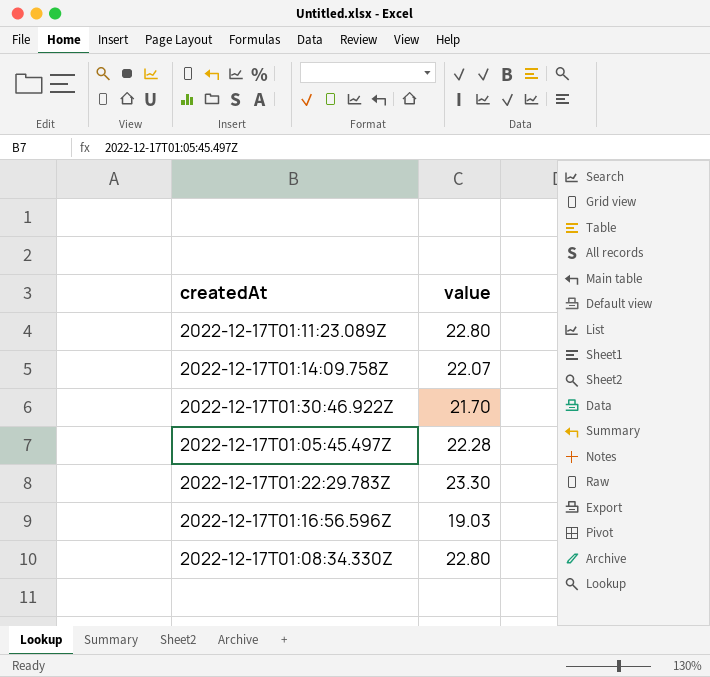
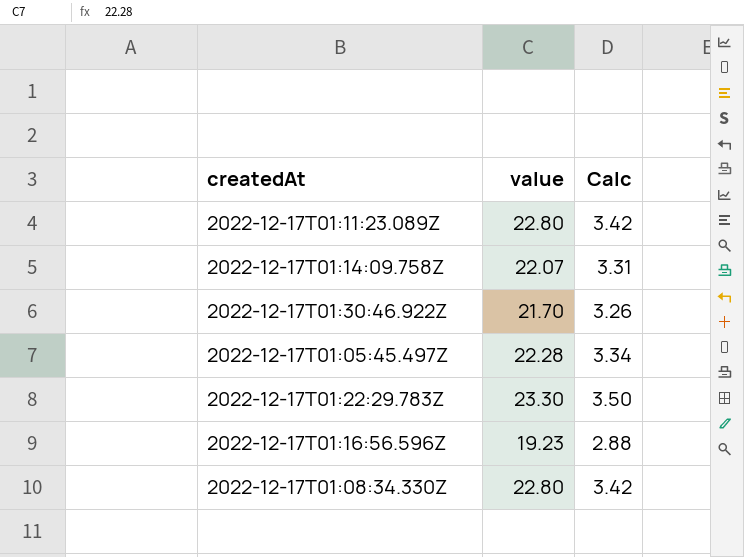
column Calc | formula: none -> [value] * 0.15
2022-12-17T01:16:56.596Z | value: 19.03 -> 19.23

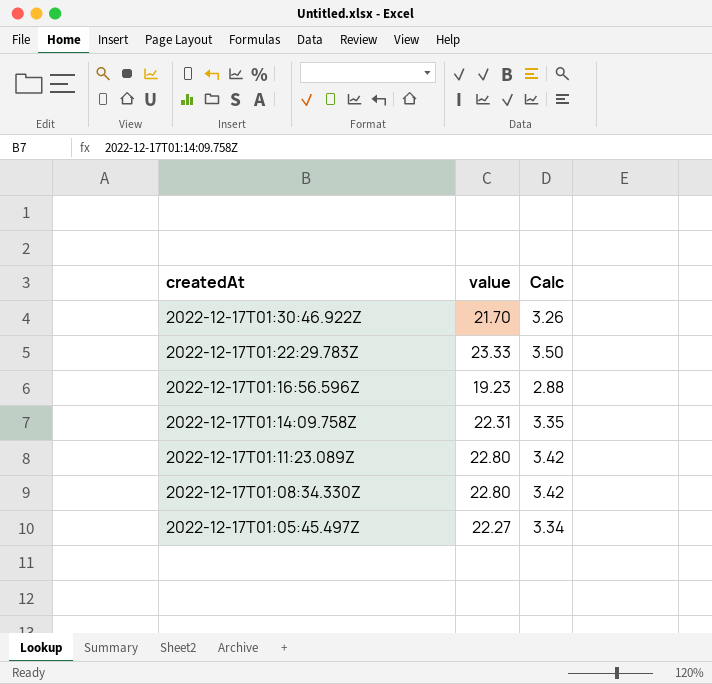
row order: none -> createdAt descending
2022-12-17T01:22:29.783Z | value: 23.30 -> 23.33
2022-12-17T01:14:09.758Z | value: 22.07 -> 22.31
2022-12-17T01:14:09.758Z | Calc: 3.31 -> 3.35
2022-12-17T01:05:45.497Z | value: 22.28 -> 22.27

